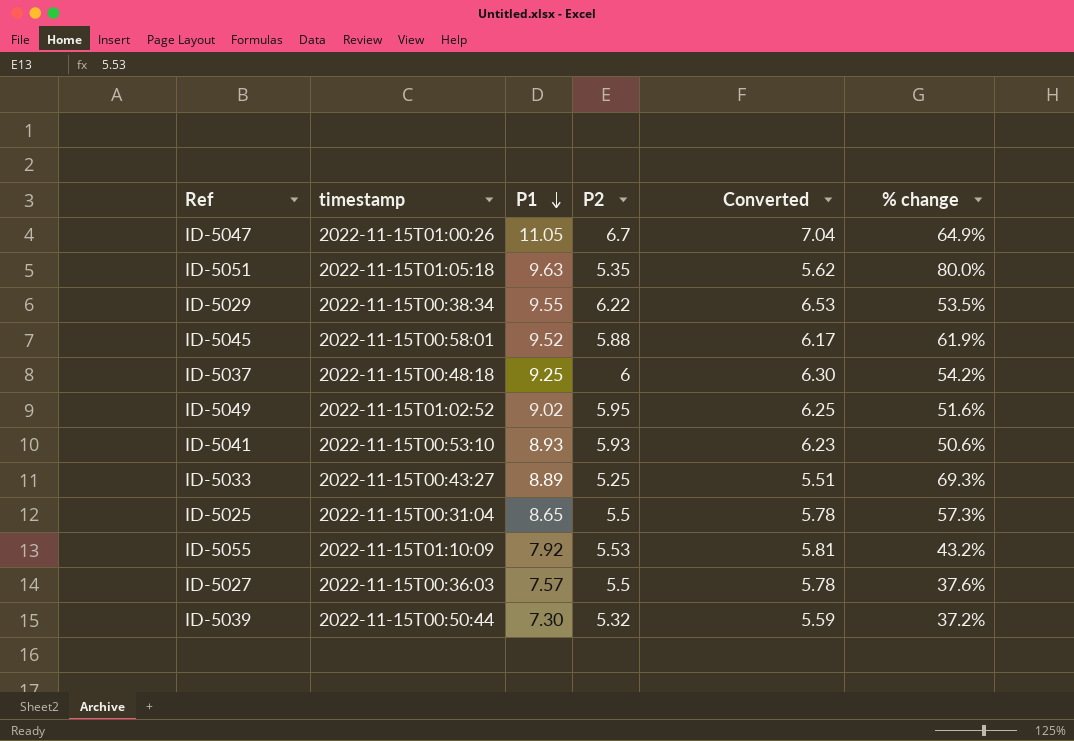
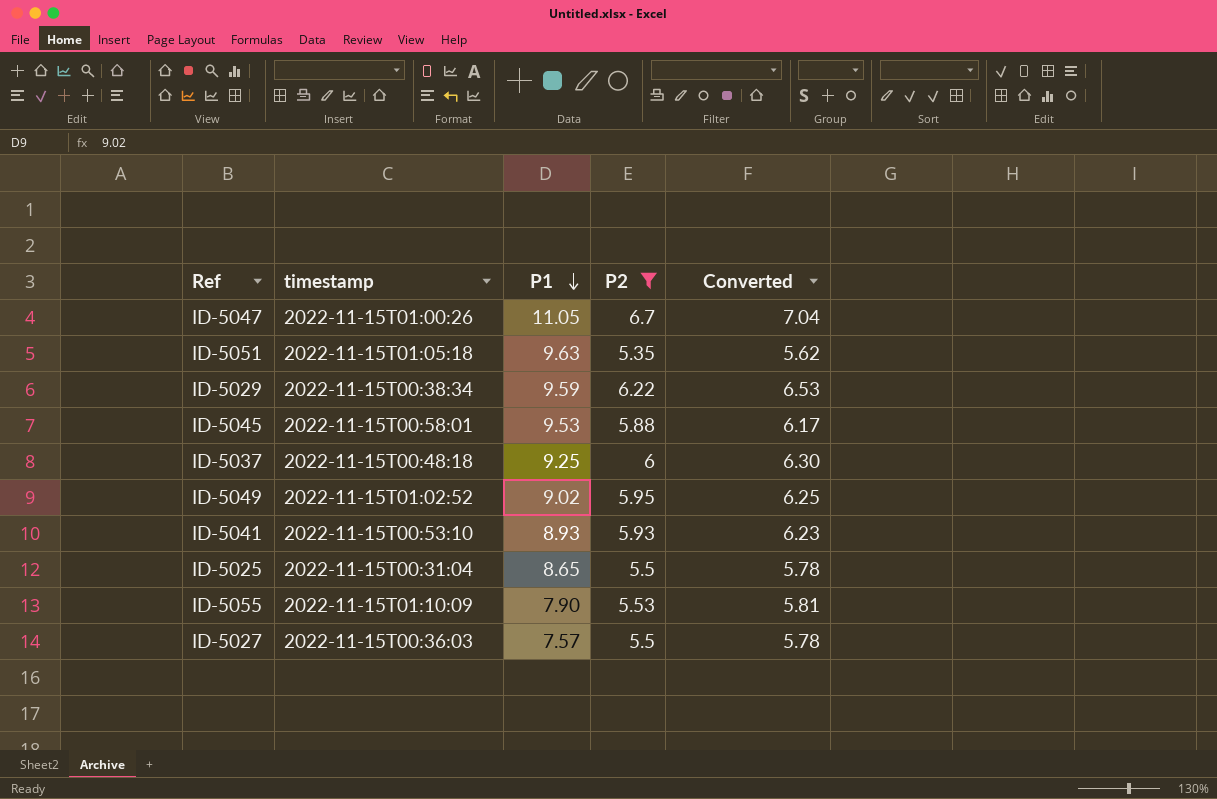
filter: none -> P2 >= 5.35
column % change | formula: ([P1] - [P2]) / [P2] -> none
ID-5029 | P1: 9.55 -> 9.59
ID-5045 | P1: 9.52 -> 9.53
ID-5055 | P1: 7.92 -> 7.90

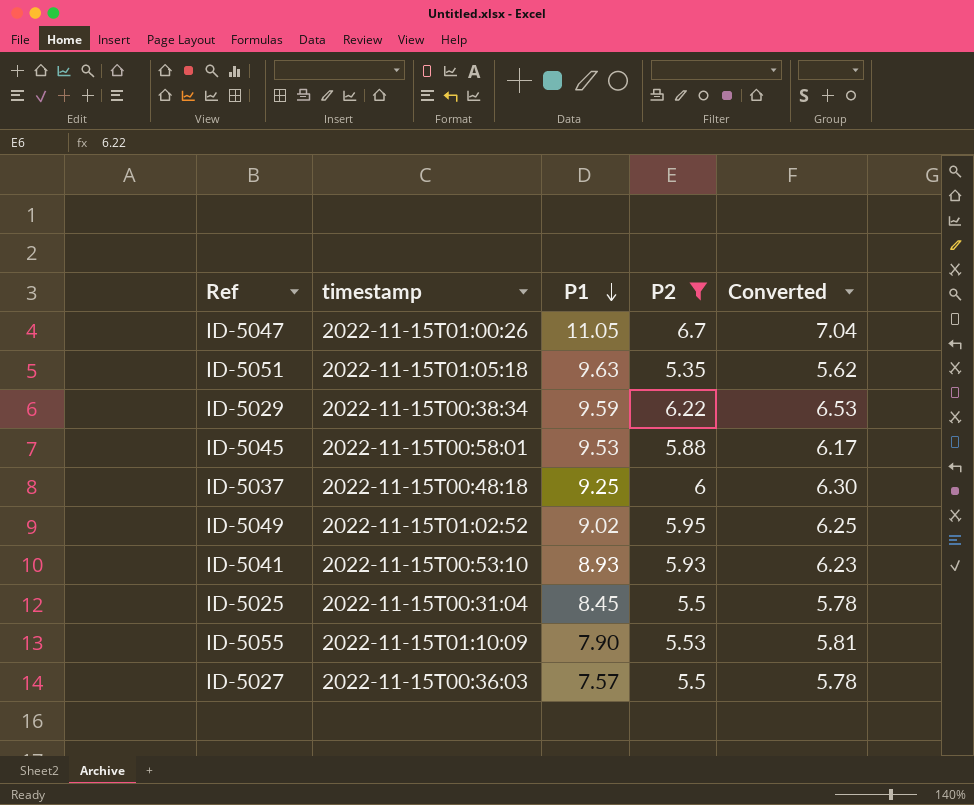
ID-5025 | P1: 8.65 -> 8.45

